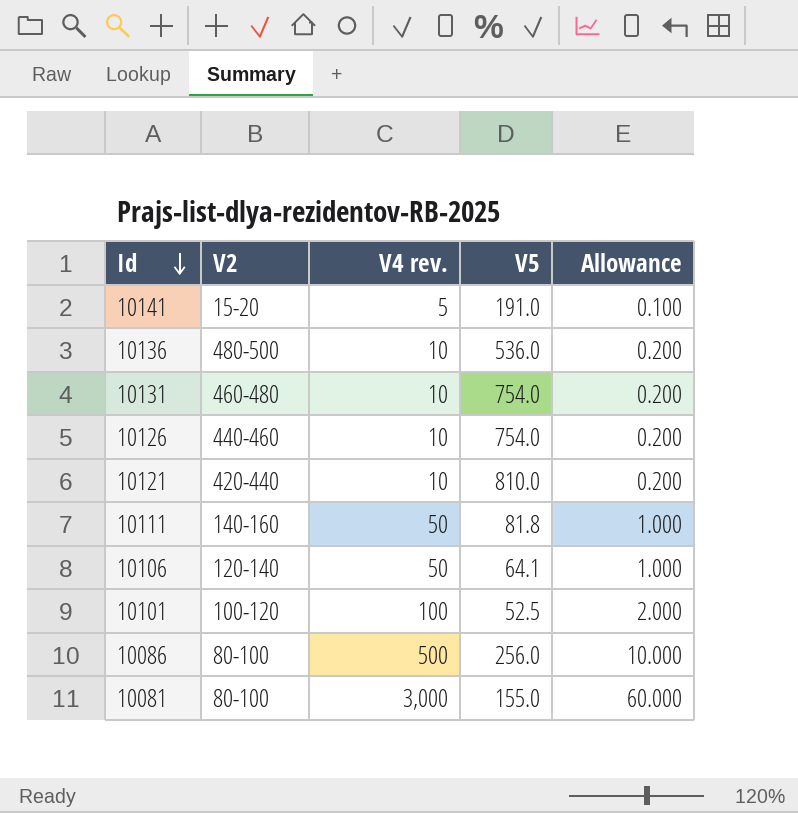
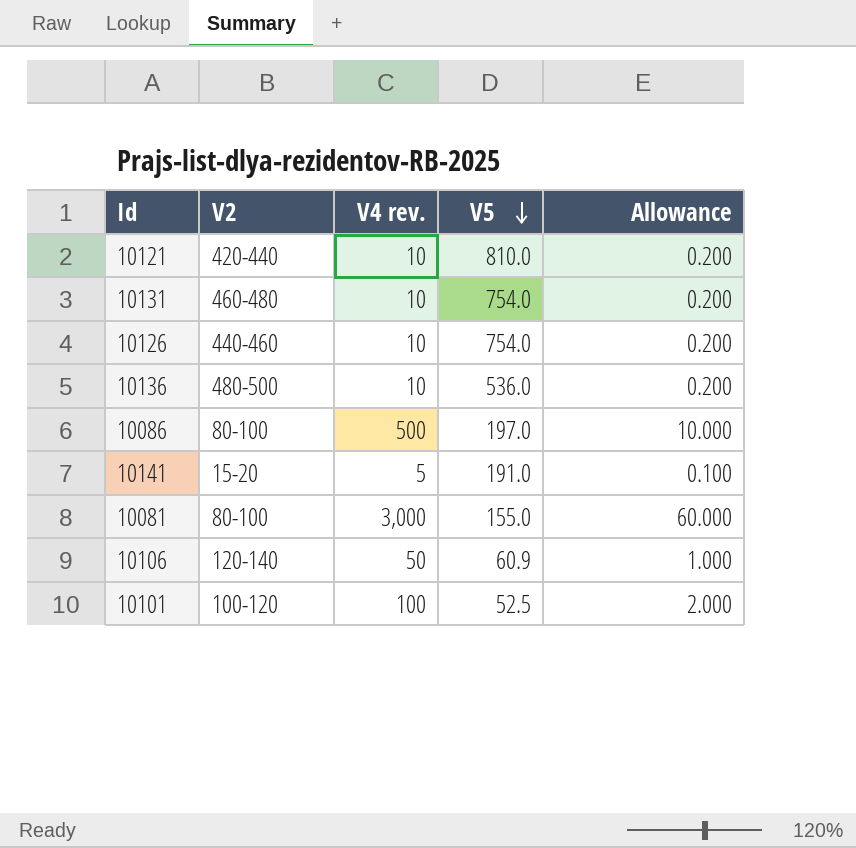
row order: Id descending -> V5 descending
row 10111: 140-160 | 50 | 81.8 | 1.000 -> none
10086 | V5: 256.0 -> 197.0
10106 | V5: 64.1 -> 60.9

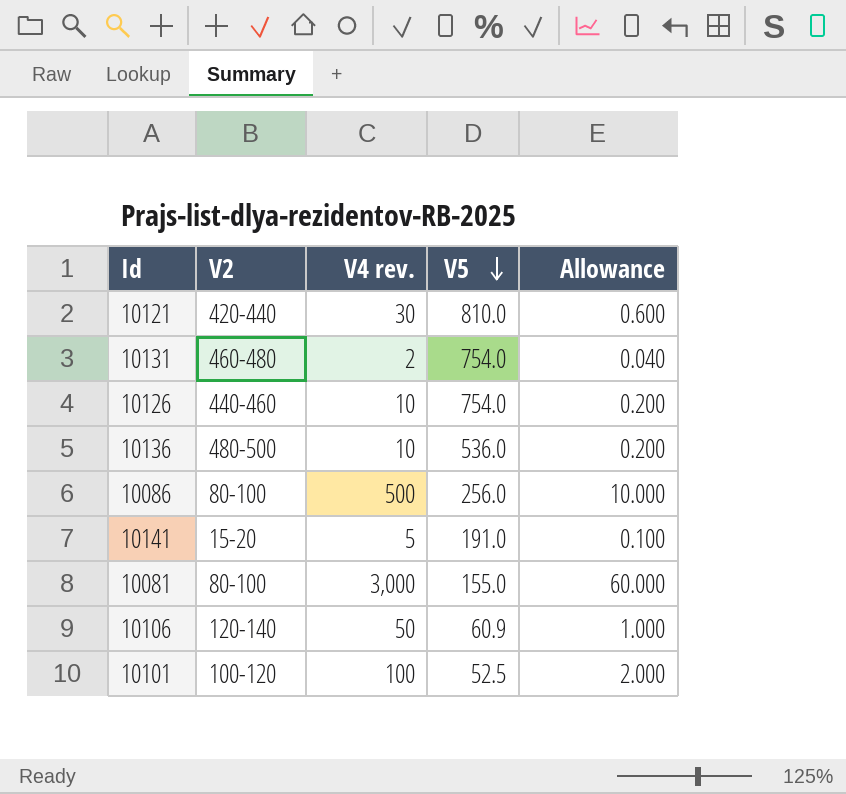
10121 | V4 rev.: 10 -> 30
10121 | Allowance: 0.200 -> 0.600
10131 | V4 rev.: 10 -> 2
10131 | Allowance: 0.200 -> 0.040
10086 | V5: 197.0 -> 256.0

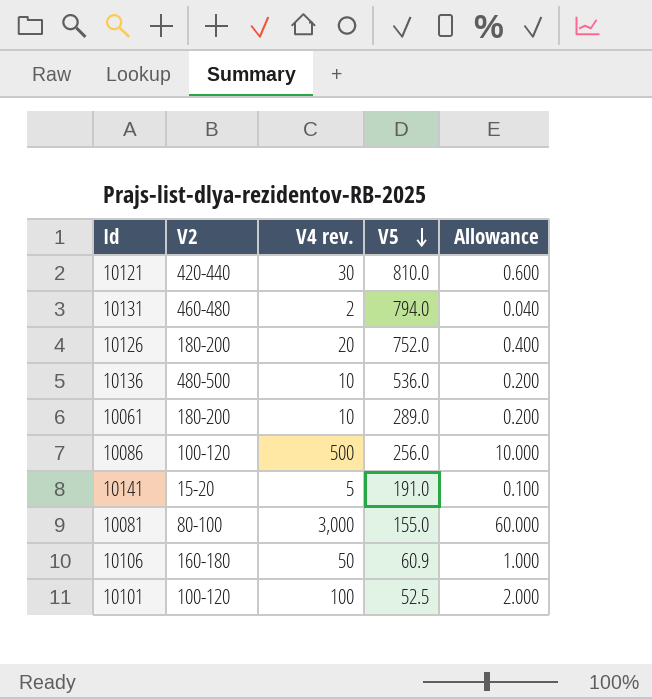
10131 | V5: 754.0 -> 794.0
10126 | V2: 440-460 -> 180-200
10126 | V4 rev.: 10 -> 20
10126 | V5: 754.0 -> 752.0
10126 | Allowance: 0.200 -> 0.400
row 10061: none -> 180-200 | 10 | 289.0 | 0.200
10086 | V2: 80-100 -> 100-120
10106 | V2: 120-140 -> 160-180

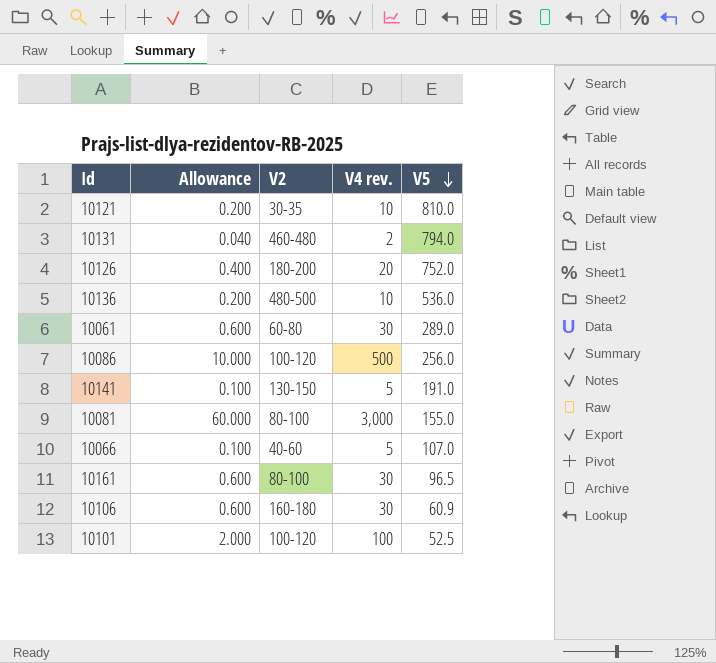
column Allowance | position: 5 -> 2
10121 | Allowance: 0.600 -> 0.200
10121 | V2: 420-440 -> 30-35
10121 | V4 rev.: 30 -> 10
10061 | Allowance: 0.200 -> 0.600
10061 | V2: 180-200 -> 60-80
10061 | V4 rev.: 10 -> 30
10141 | V2: 15-20 -> 130-150
row 10066: none -> 0.100 | 40-60 | 5 | 107.0
row 10161: none -> 0.600 | 80-100 | 30 | 96.5
10106 | Allowance: 1.000 -> 0.600
10106 | V4 rev.: 50 -> 30

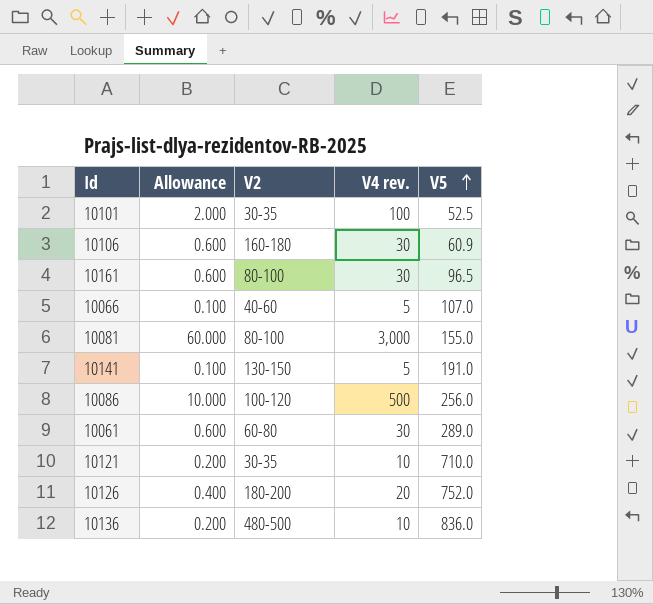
row order: V5 descending -> V5 ascending
row 10131: 0.040 | 460-480 | 2 | 794.0 -> none
10101 | V2: 100-120 -> 30-35
10121 | V5: 810.0 -> 710.0
10136 | V5: 536.0 -> 836.0

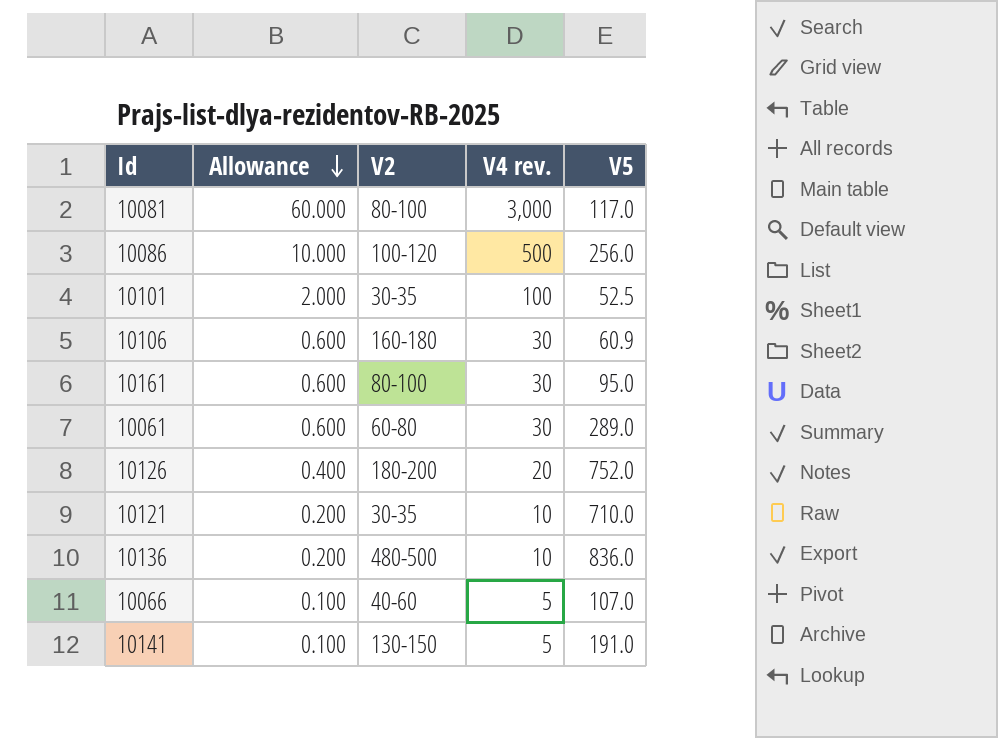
row order: V5 ascending -> Allowance descending
10081 | V5: 155.0 -> 117.0
10161 | V5: 96.5 -> 95.0

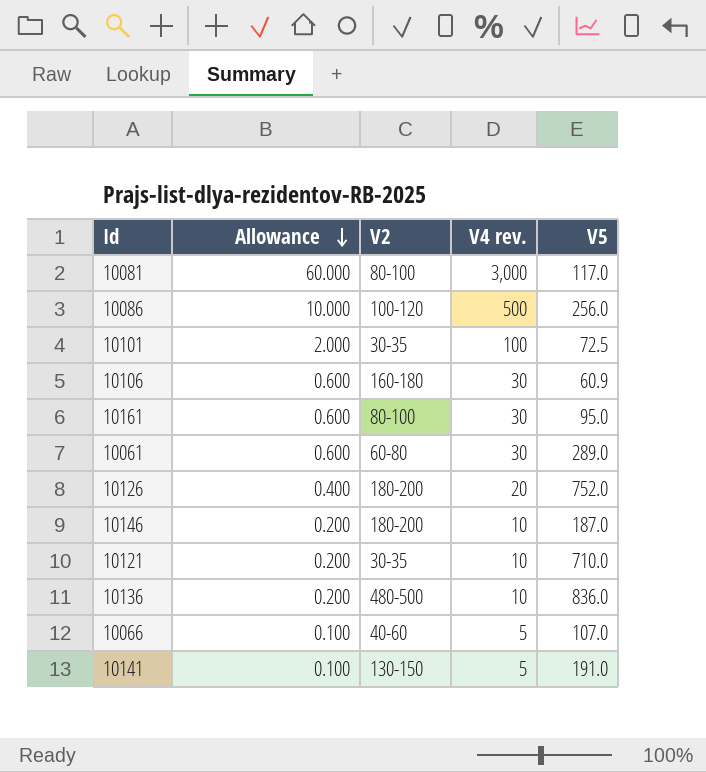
10101 | V5: 52.5 -> 72.5
row 10146: none -> 0.200 | 180-200 | 10 | 187.0

